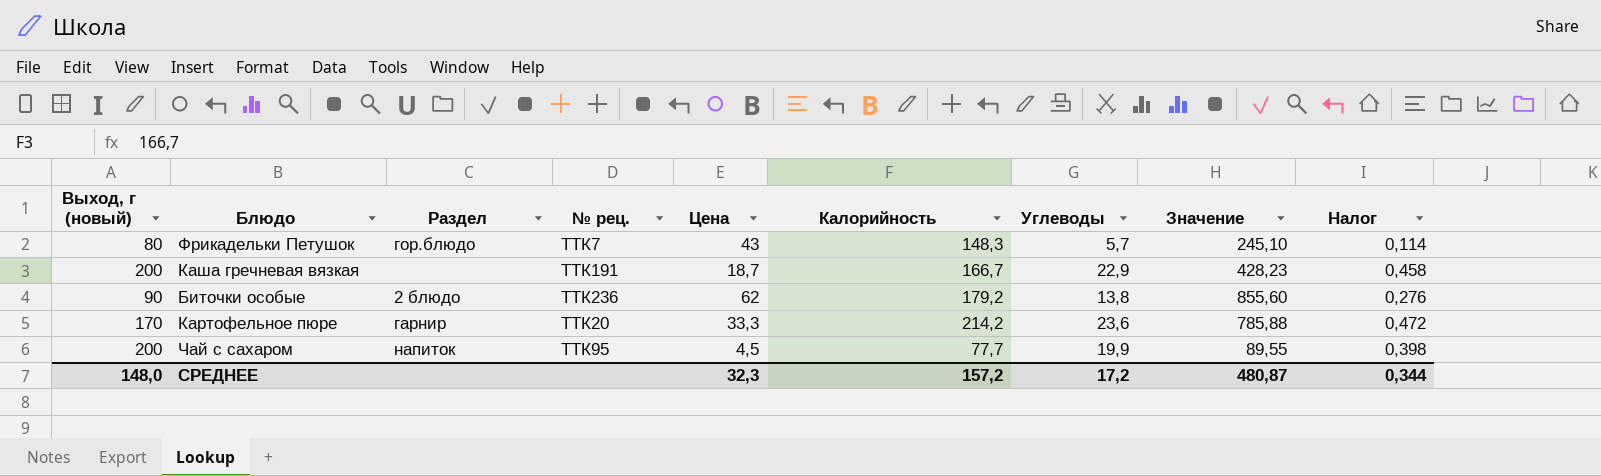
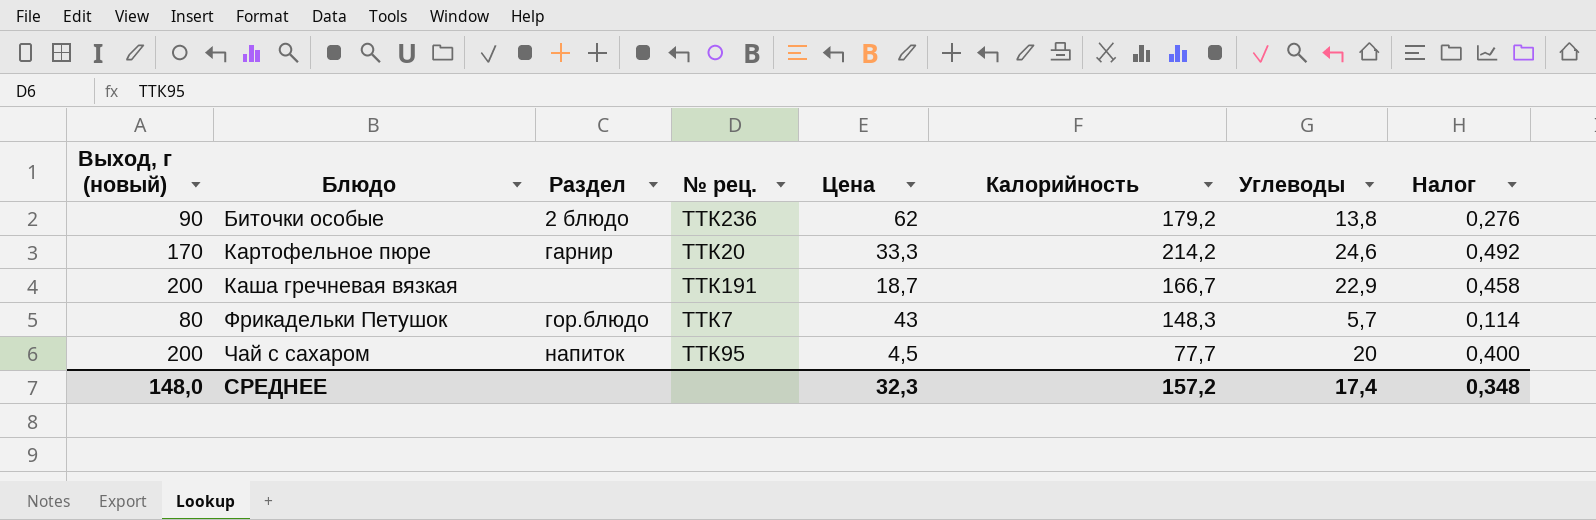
row order: none -> Блюдо ascending
column Значение | formula: [Цена] * [Углеводы] -> none
Картофельное пюре | Углеводы: 23,6 -> 24,6
Картофельное пюре | Налог: 0,472 -> 0,492
Чай с сахаром | Углеводы: 19,9 -> 20
Чай с сахаром | Налог: 0,398 -> 0,400
СРЕДНЕЕ | Углеводы: 17,2 -> 17,4
СРЕДНЕЕ | Налог: 0,344 -> 0,348

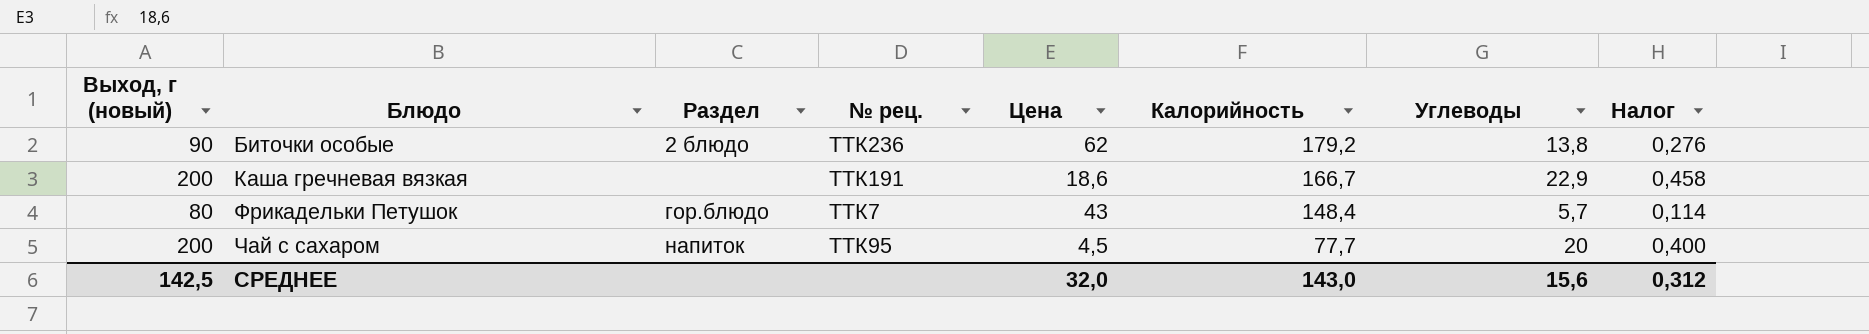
row Картофельное пюре: 170 | гарнир | ТТК20 | 33,3 | 214,2 | 24,6 | 0,492 -> none
Каша гречневая вязкая | Цена: 18,7 -> 18,6
Фрикадельки Петушок | Калорийность: 148,3 -> 148,4
СРЕДНЕЕ | Выход, г (новый): 148,0 -> 142,5
СРЕДНЕЕ | Цена: 32,3 -> 32,0
СРЕДНЕЕ | Калорийность: 157,2 -> 143,0
СРЕДНЕЕ | Углеводы: 17,4 -> 15,6
СРЕДНЕЕ | Налог: 0,348 -> 0,312

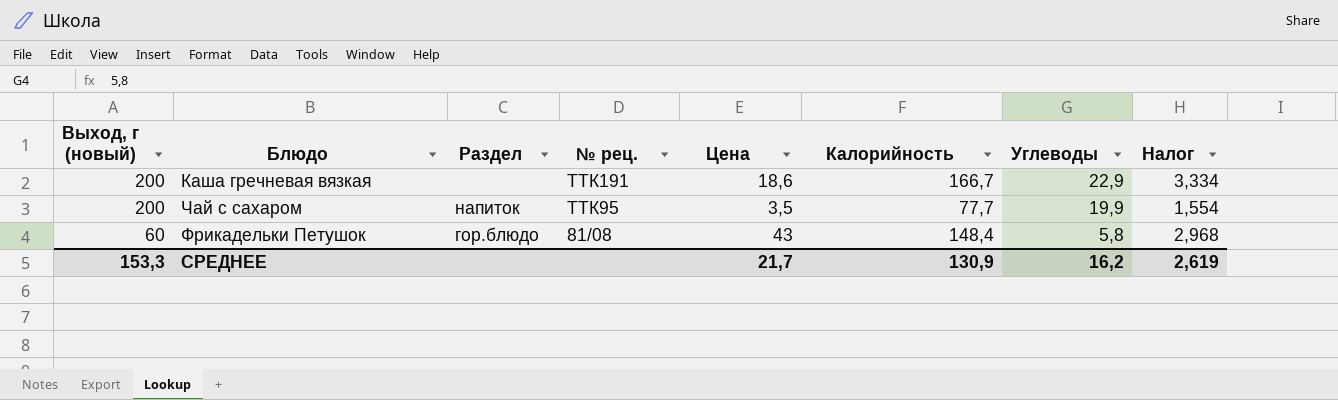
row order: Блюдо ascending -> Выход, г (новый) descending
column Налог | formula: [Углеводы] * 0,02 -> [Калорийность] * 0,02
row Биточки особые: 90 | 2 блюдо | ТТК236 | 62 | 179,2 | 13,8 | 0,276 -> none
Чай с сахаром | Цена: 4,5 -> 3,5
Чай с сахаром | Углеводы: 20 -> 19,9
Фрикадельки Петушок | Выход, г (новый): 80 -> 60
Фрикадельки Петушок | № рец.: ТТК7 -> 81/08
Фрикадельки Петушок | Углеводы: 5,7 -> 5,8
СРЕДНЕЕ | Выход, г (новый): 142,5 -> 153,3
СРЕДНЕЕ | Цена: 32,0 -> 21,7
СРЕДНЕЕ | Калорийность: 143,0 -> 130,9
СРЕДНЕЕ | Углеводы: 15,6 -> 16,2
СРЕДНЕЕ | Налог: 0,312 -> 2,619

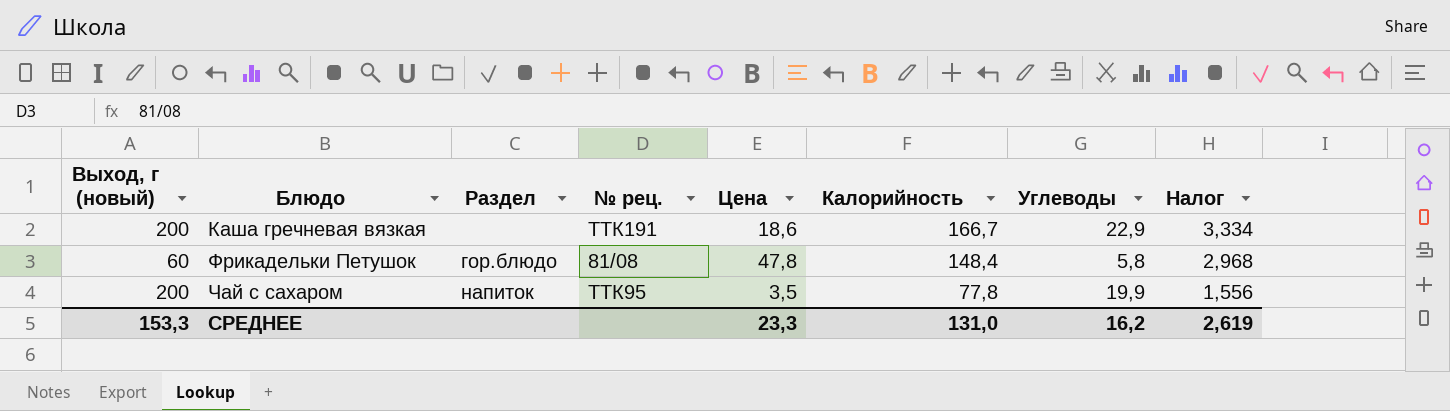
row order: Выход, г (новый) descending -> Блюдо ascending
Фрикадельки Петушок | Цена: 43 -> 47,8
Чай с сахаром | Калорийность: 77,7 -> 77,8
Чай с сахаром | Налог: 1,554 -> 1,556
СРЕДНЕЕ | Цена: 21,7 -> 23,3
СРЕДНЕЕ | Калорийность: 130,9 -> 131,0

